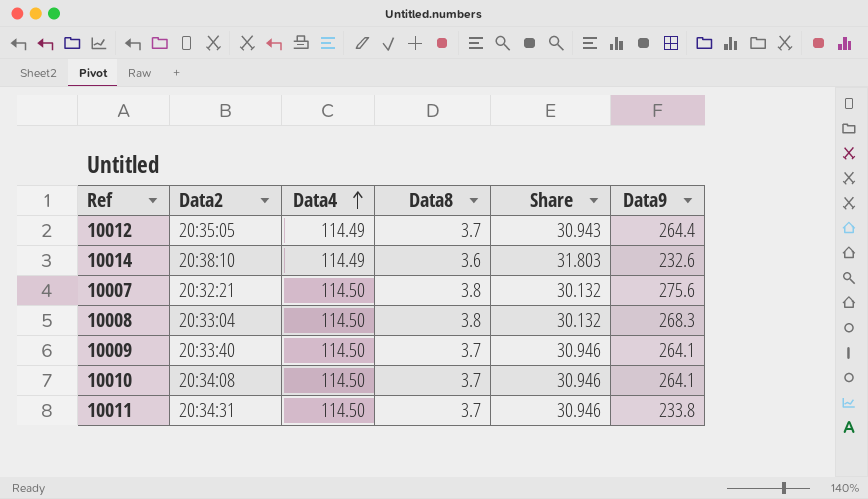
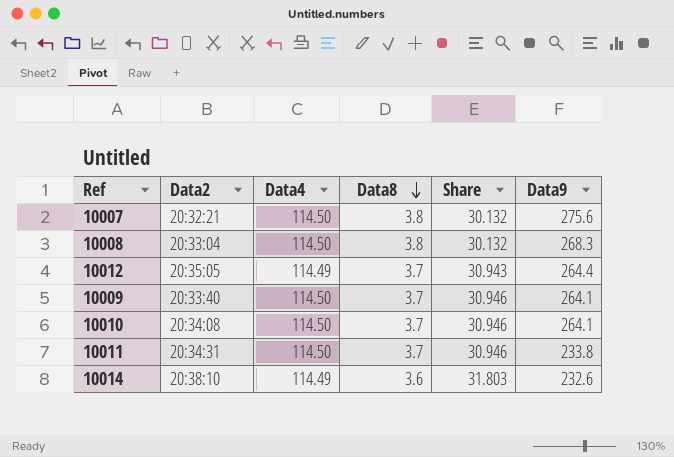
row order: Data4 ascending -> Data8 descending

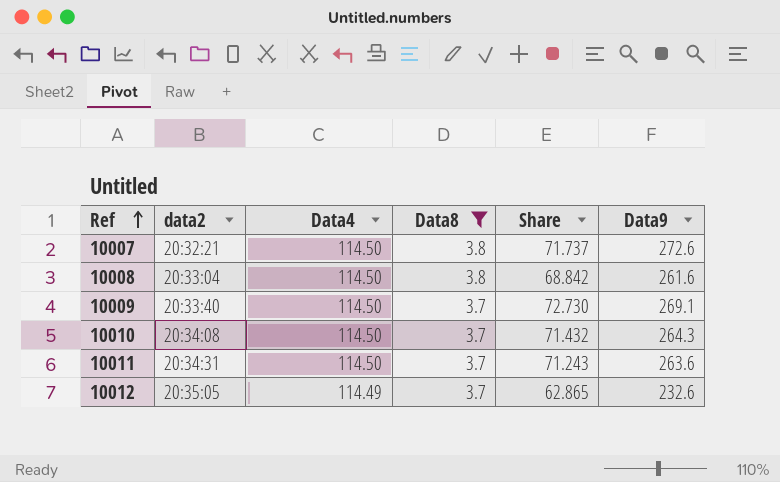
filter: none -> Data8 != 3.6
row order: Data8 descending -> Ref ascending
column name: Data2 -> data2
column Share | formula: [Data4] / [Data8] -> [Data9] / [Data8]
10007 | Data9: 275.6 -> 272.6
10008 | Data9: 268.3 -> 261.6
10009 | Data9: 264.1 -> 269.1
10010 | Data9: 264.1 -> 264.3
10011 | Data9: 233.8 -> 263.6
10012 | Data9: 264.4 -> 232.6

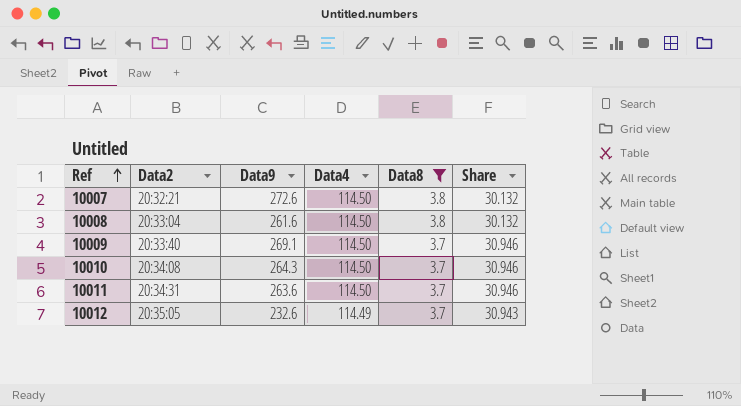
column name: data2 -> Data2
column Data9 | position: 6 -> 3
column Share | formula: [Data9] / [Data8] -> [Data4] / [Data8]

